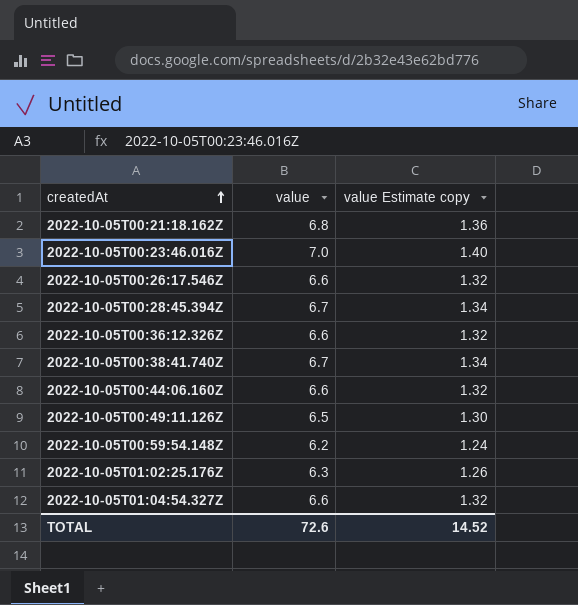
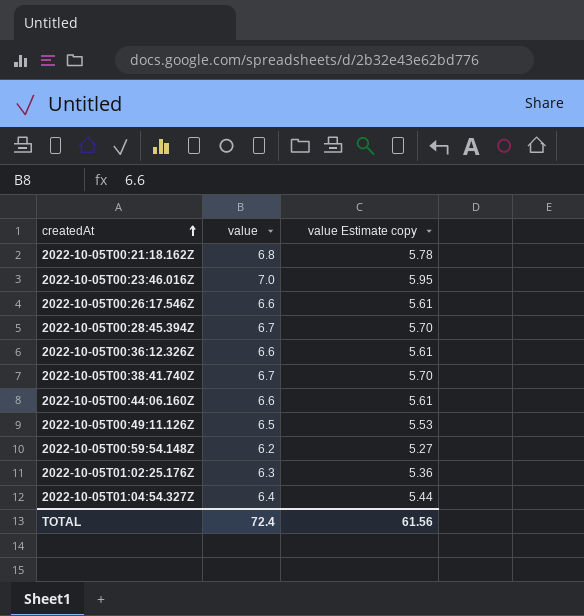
column value Estimate copy | formula: [value] * 0.2 -> [value] * 0.85
2022-10-05T01:04:54.327Z | value: 6.6 -> 6.4
TOTAL | value: 72.6 -> 72.4
TOTAL | value Estimate copy: 14.52 -> 61.56

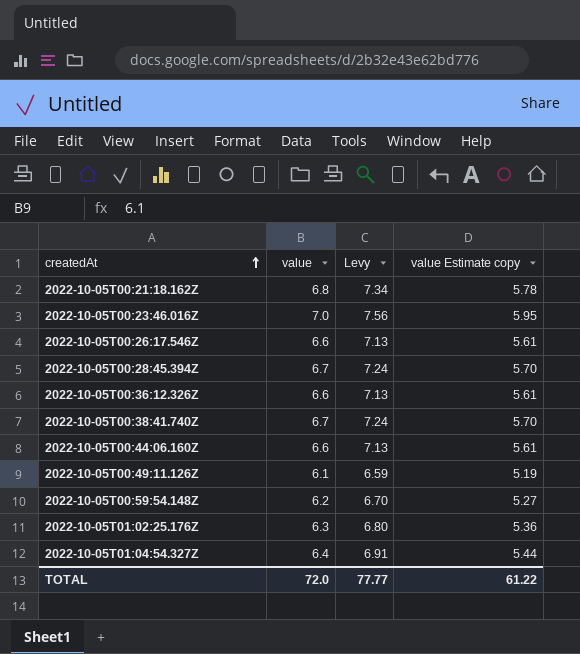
column Levy | formula: none -> [value] * 1.08
2022-10-05T00:49:11.126Z | value: 6.5 -> 6.1
2022-10-05T00:49:11.126Z | value Estimate copy: 5.53 -> 5.19
TOTAL | value: 72.4 -> 72.0
TOTAL | value Estimate copy: 61.56 -> 61.22

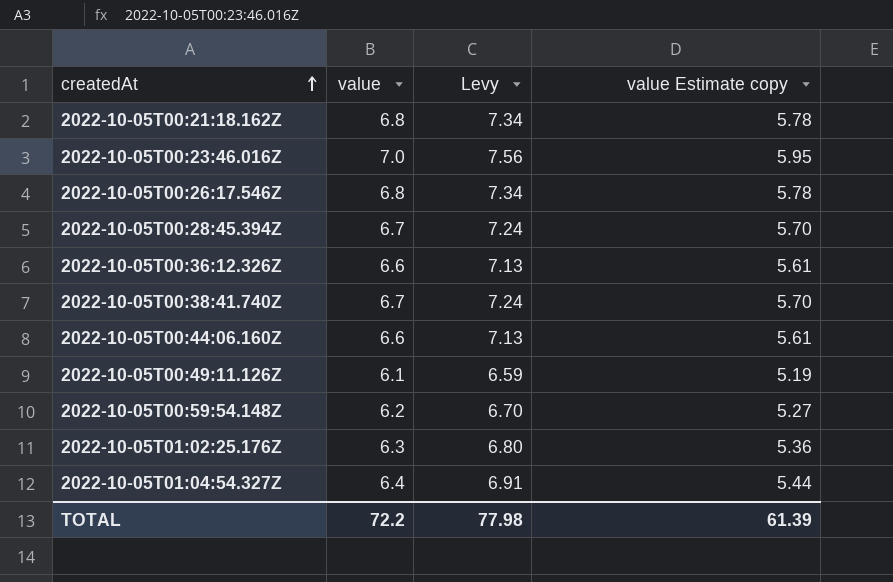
2022-10-05T00:26:17.546Z | value: 6.6 -> 6.8
2022-10-05T00:26:17.546Z | Levy: 7.13 -> 7.34
2022-10-05T00:26:17.546Z | value Estimate copy: 5.61 -> 5.78
TOTAL | value: 72.0 -> 72.2
TOTAL | Levy: 77.77 -> 77.98
TOTAL | value Estimate copy: 61.22 -> 61.39

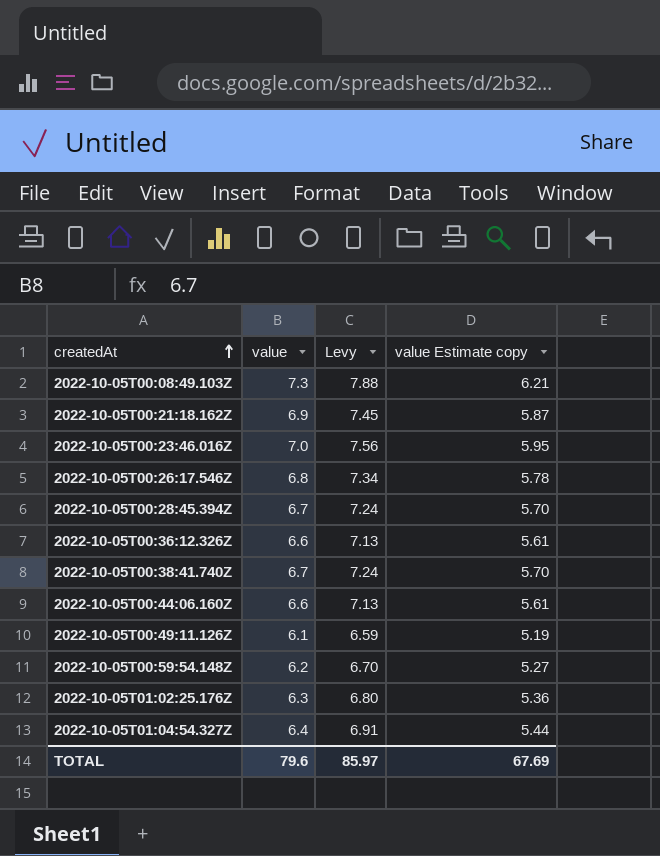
row 2022-10-05T00:08:49.103Z: none -> 7.3 | 7.88 | 6.21
2022-10-05T00:21:18.162Z | value: 6.8 -> 6.9
2022-10-05T00:21:18.162Z | Levy: 7.34 -> 7.45
2022-10-05T00:21:18.162Z | value Estimate copy: 5.78 -> 5.87
TOTAL | value: 72.2 -> 79.6
TOTAL | Levy: 77.98 -> 85.97
TOTAL | value Estimate copy: 61.39 -> 67.69

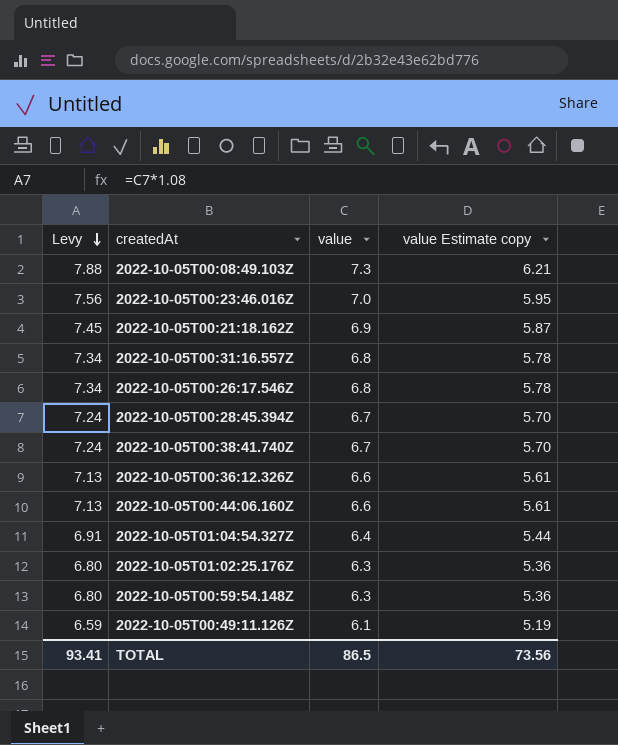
row order: createdAt ascending -> Levy descending
column Levy | position: 3 -> 1
row 2022-10-05T00:31:16.557Z: none -> 7.34 | 6.8 | 5.78
2022-10-05T00:59:54.148Z | Levy: 6.70 -> 6.80
2022-10-05T00:59:54.148Z | value: 6.2 -> 6.3
2022-10-05T00:59:54.148Z | value Estimate copy: 5.27 -> 5.36
TOTAL | Levy: 85.97 -> 93.41
TOTAL | value: 79.6 -> 86.5
TOTAL | value Estimate copy: 67.69 -> 73.56

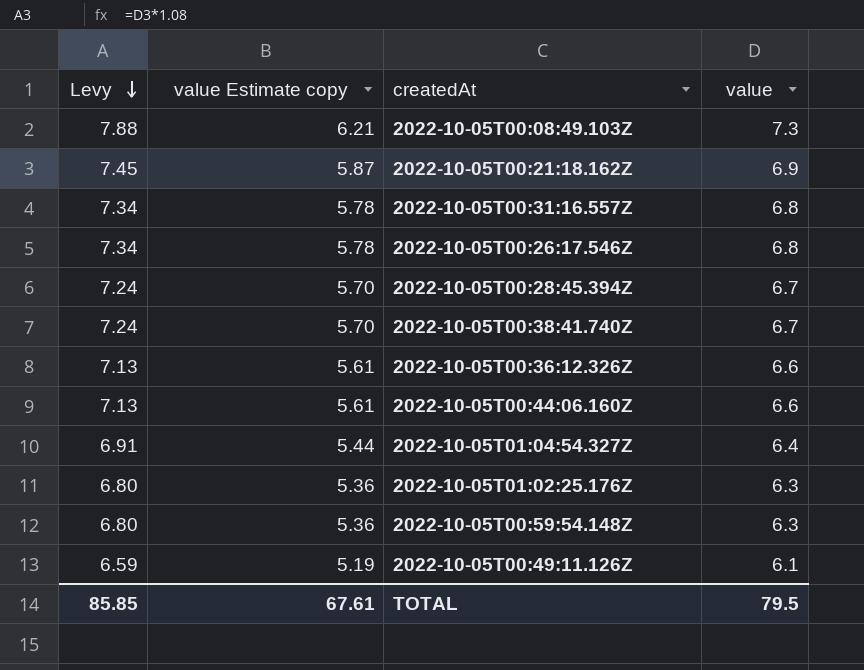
column value Estimate copy | position: 4 -> 2
row 2022-10-05T00:23:46.016Z: 7.56 | 7.0 | 5.95 -> none
TOTAL | Levy: 93.41 -> 85.85
TOTAL | value Estimate copy: 73.56 -> 67.61
TOTAL | value: 86.5 -> 79.5

